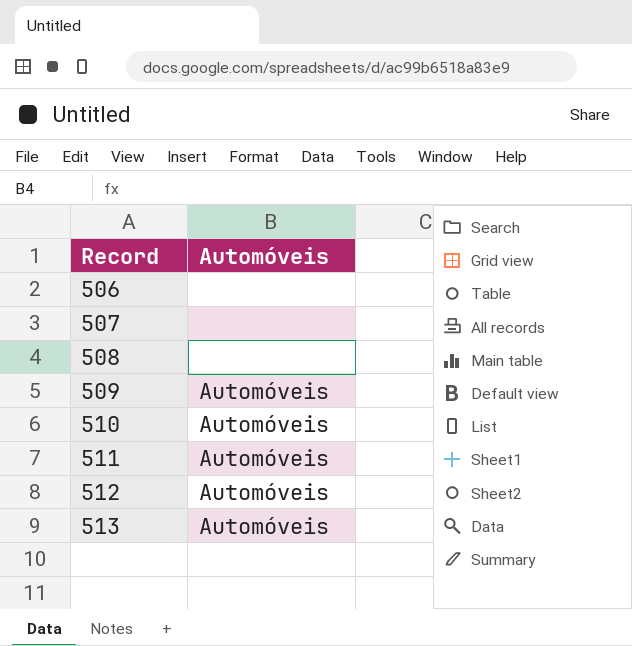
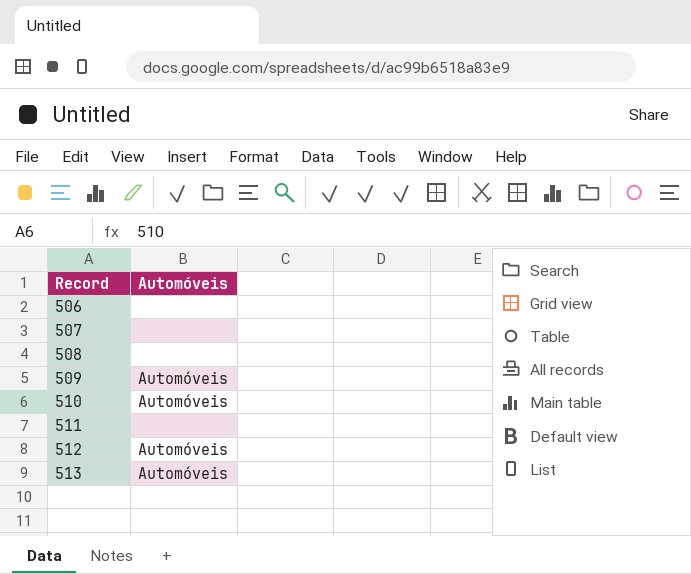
511 | Automóveis: Automóveis -> none

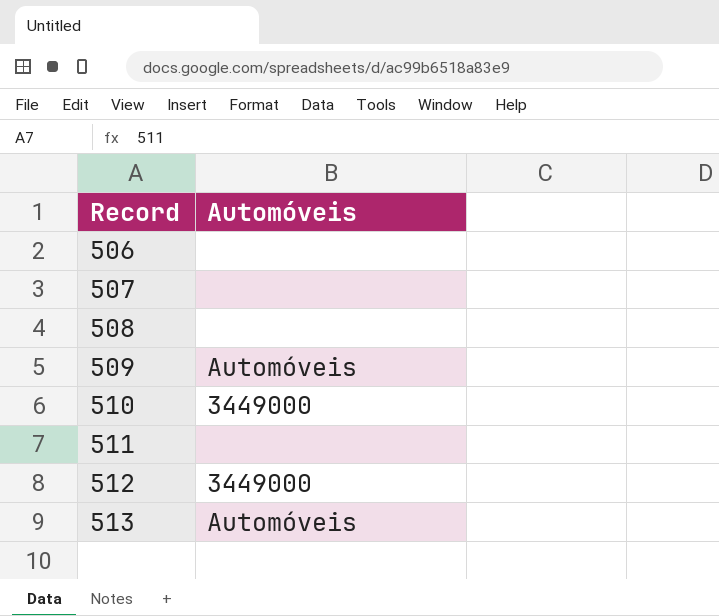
510 | Automóveis: Automóveis -> 3449000
512 | Automóveis: Automóveis -> 3449000

